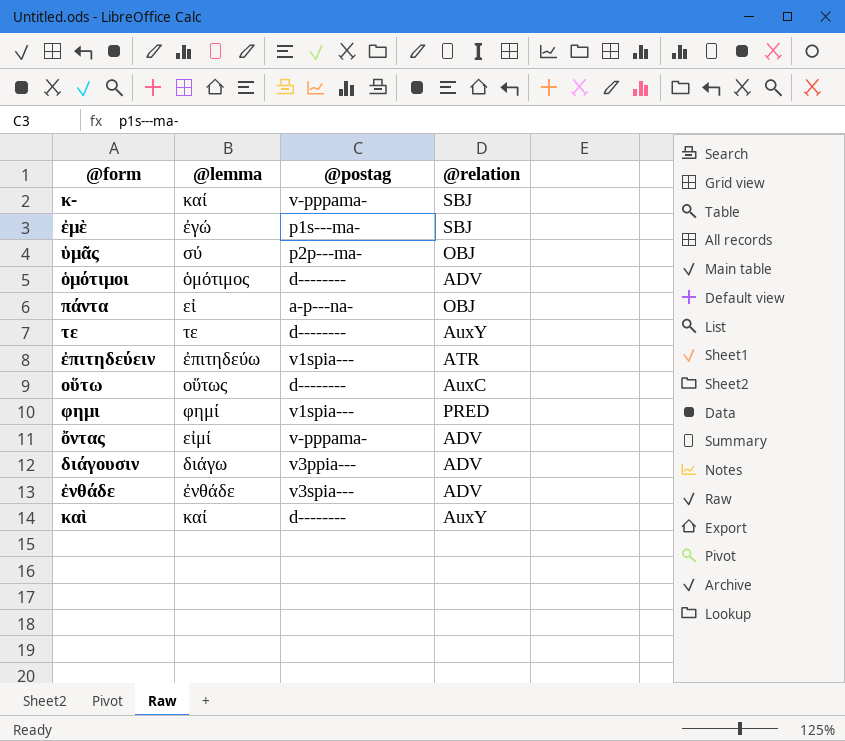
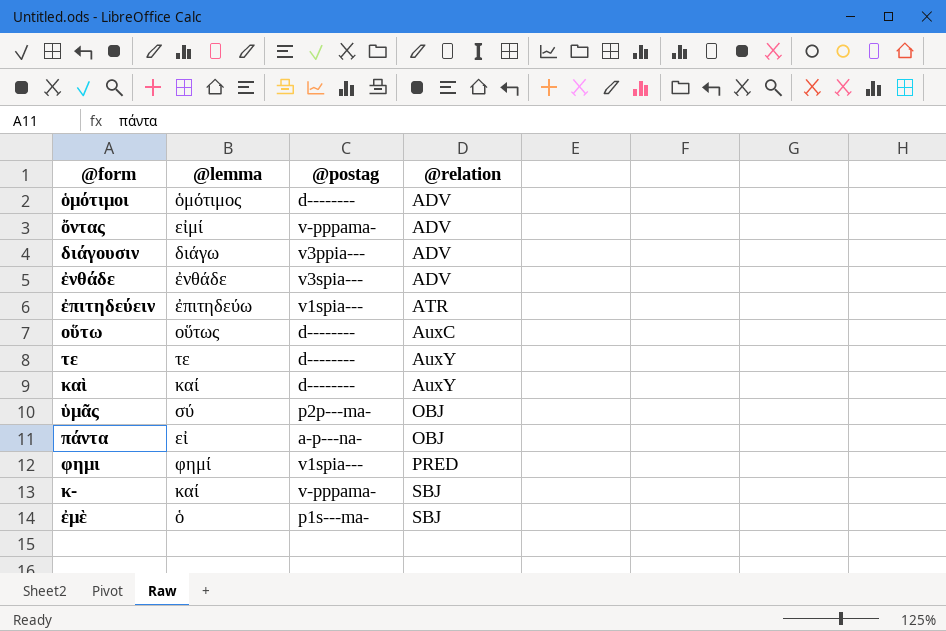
row order: none -> @relation ascending
ἐμὲ | @lemma: ἐγώ -> ὁ

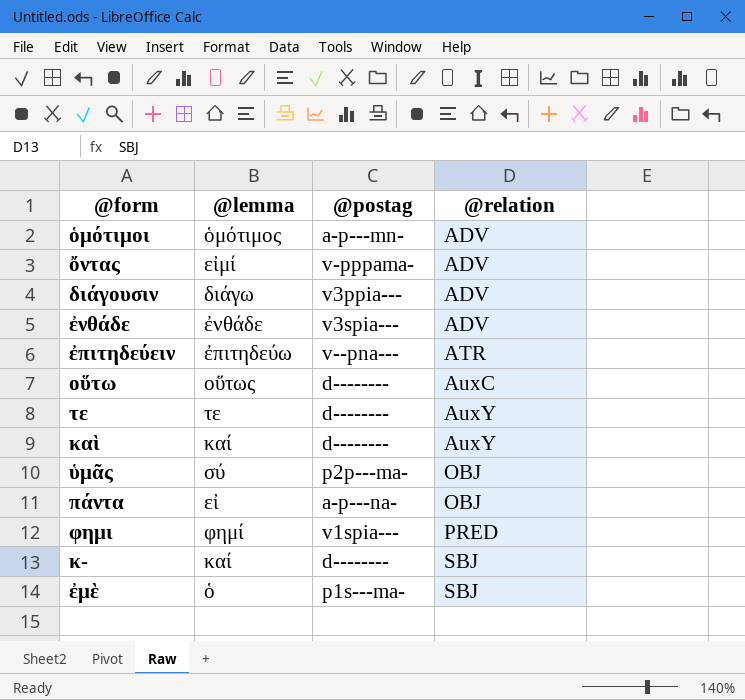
ὁμότιμοι | @postag: d-------- -> a-p---mn-
ἐπιτηδεύειν | @postag: v1spia--- -> v--pna---
κ- | @postag: v-pppama- -> d--------

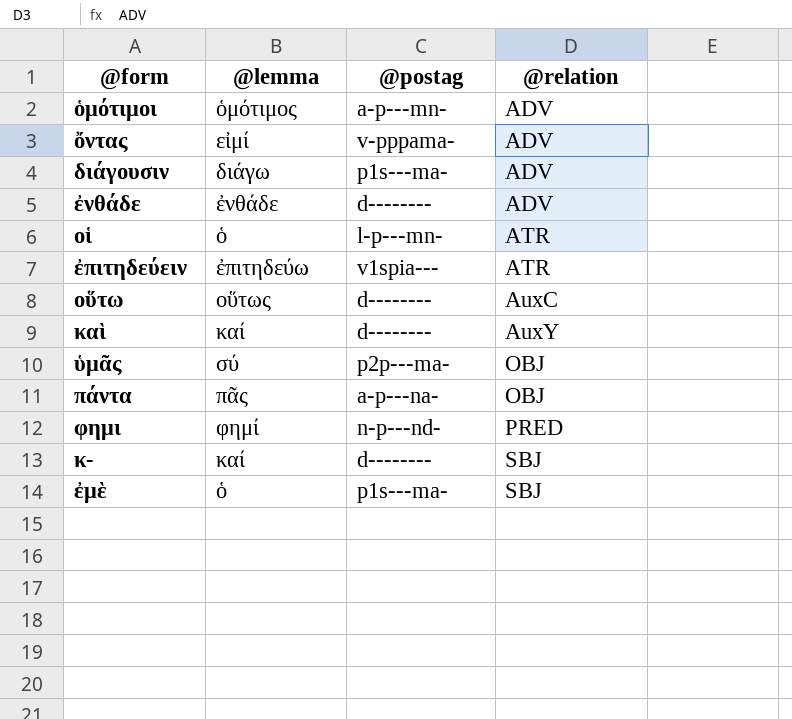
row τε: τε | d-------- | AuxY -> none
διάγουσιν | @postag: v3ppia--- -> p1s---ma-
ἐνθάδε | @postag: v3spia--- -> d--------
row οἱ: none -> ὁ | l-p---mn- | ATR
ἐπιτηδεύειν | @postag: v--pna--- -> v1spia---
πάντα | @lemma: εἰ -> πᾶς
φημι | @postag: v1spia--- -> n-p---nd-

